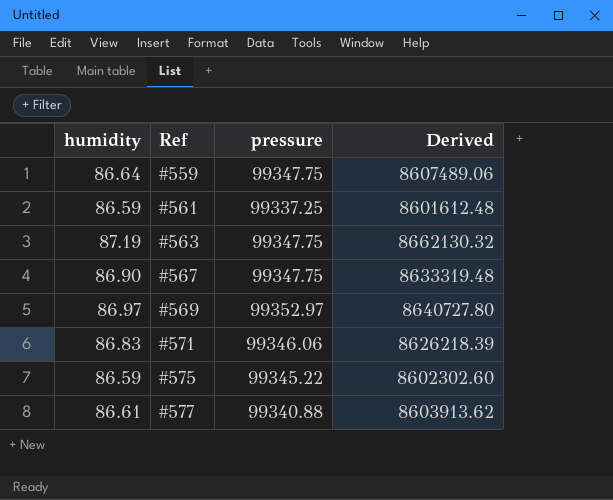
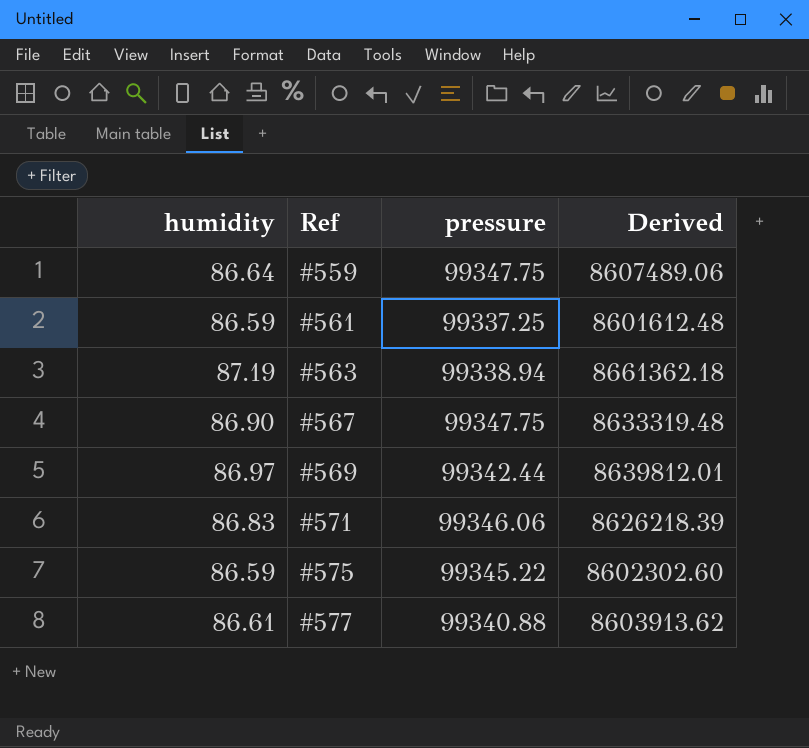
#563 | pressure: 99347.75 -> 99338.94
#563 | Derived: 8662130.32 -> 8661362.18
#569 | pressure: 99352.97 -> 99342.44
#569 | Derived: 8640727.80 -> 8639812.01

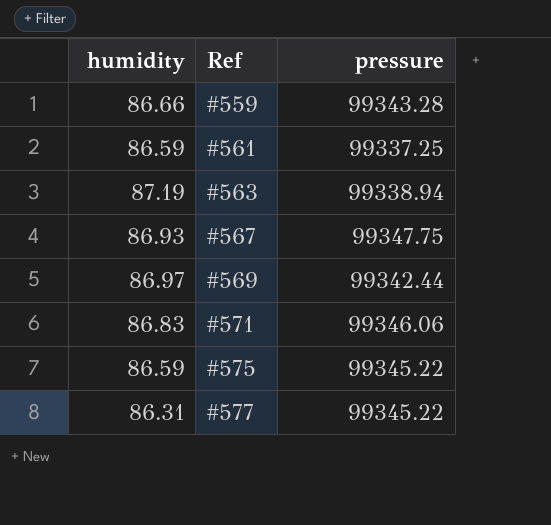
column Derived | formula: [humidity] * [pressure] -> none
#559 | humidity: 86.64 -> 86.66
#559 | pressure: 99347.75 -> 99343.28
#567 | humidity: 86.90 -> 86.93
#577 | humidity: 86.61 -> 86.31
#577 | pressure: 99340.88 -> 99345.22

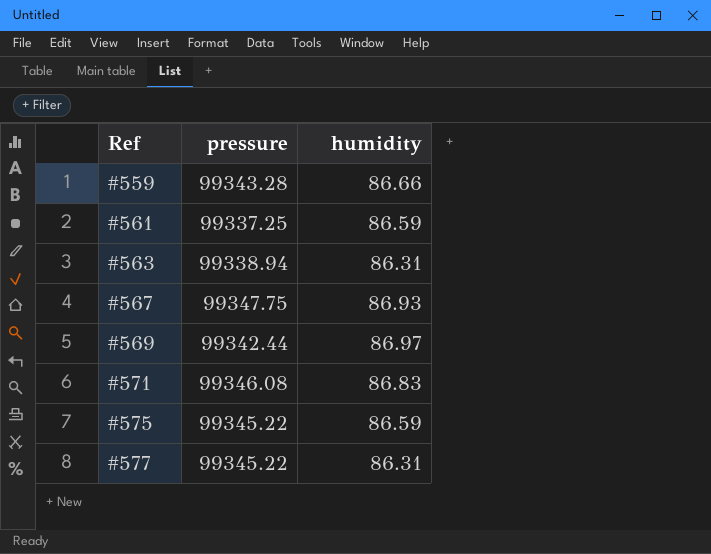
column humidity | position: 1 -> 3
#563 | humidity: 87.19 -> 86.31
#571 | pressure: 99346.06 -> 99346.08

